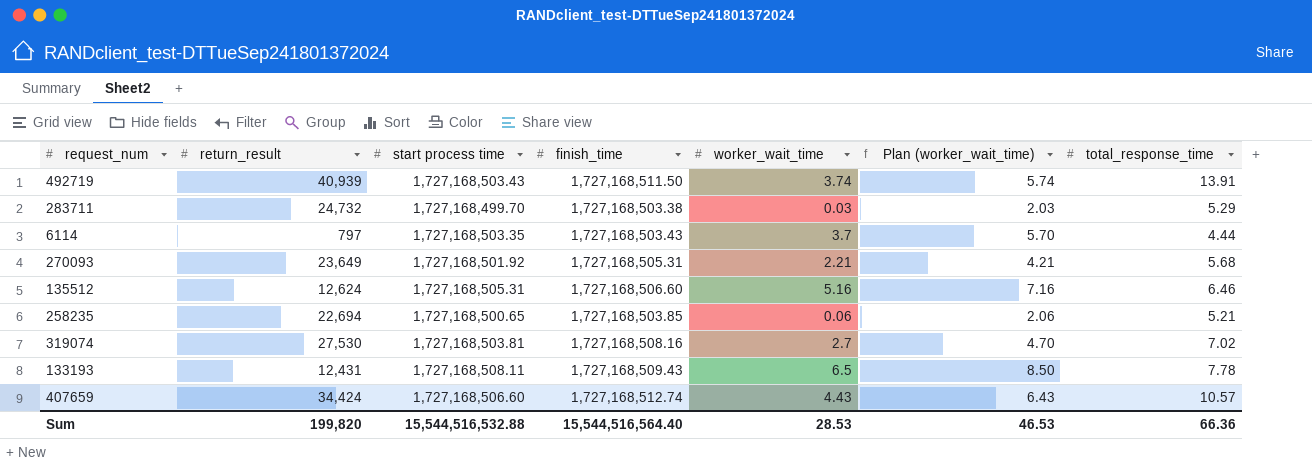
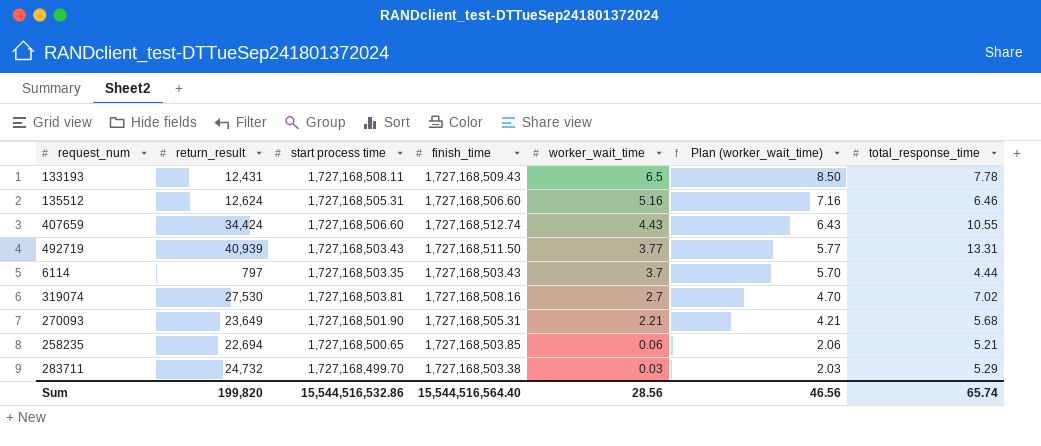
row order: none -> worker_wait_time descending
407659 | total_response_time: 10.57 -> 10.55
492719 | worker_wait_time: 3.74 -> 3.77
492719 | Plan (worker_wait_time): 5.74 -> 5.77
492719 | total_response_time: 13.91 -> 13.31
270093 | start process time: 1,727,168,501.92 -> 1,727,168,501.90
Sum | start process time: 15,544,516,532.88 -> 15,544,516,532.86
Sum | worker_wait_time: 28.53 -> 28.56
Sum | Plan (worker_wait_time): 46.53 -> 46.56
Sum | total_response_time: 66.36 -> 65.74

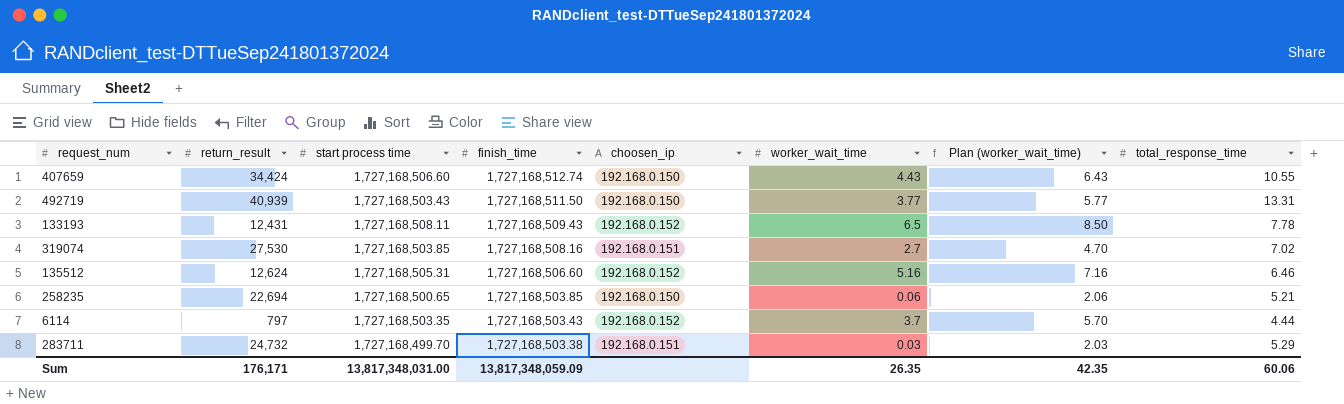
row order: worker_wait_time descending -> finish_time descending
column choosen_ip | position: none -> 5
row 270093: 23,649 | 1,727,168,501.90 | 1,727,168,505.31 | 2.21 | 4.21 | 5.68 -> none
319074 | start process time: 1,727,168,503.81 -> 1,727,168,503.85
Sum | return_result: 199,820 -> 176,171
Sum | start process time: 15,544,516,532.86 -> 13,817,348,031.00
Sum | finish_time: 15,544,516,564.40 -> 13,817,348,059.09
Sum | worker_wait_time: 28.56 -> 26.35
Sum | Plan (worker_wait_time): 46.56 -> 42.35
Sum | total_response_time: 65.74 -> 60.06

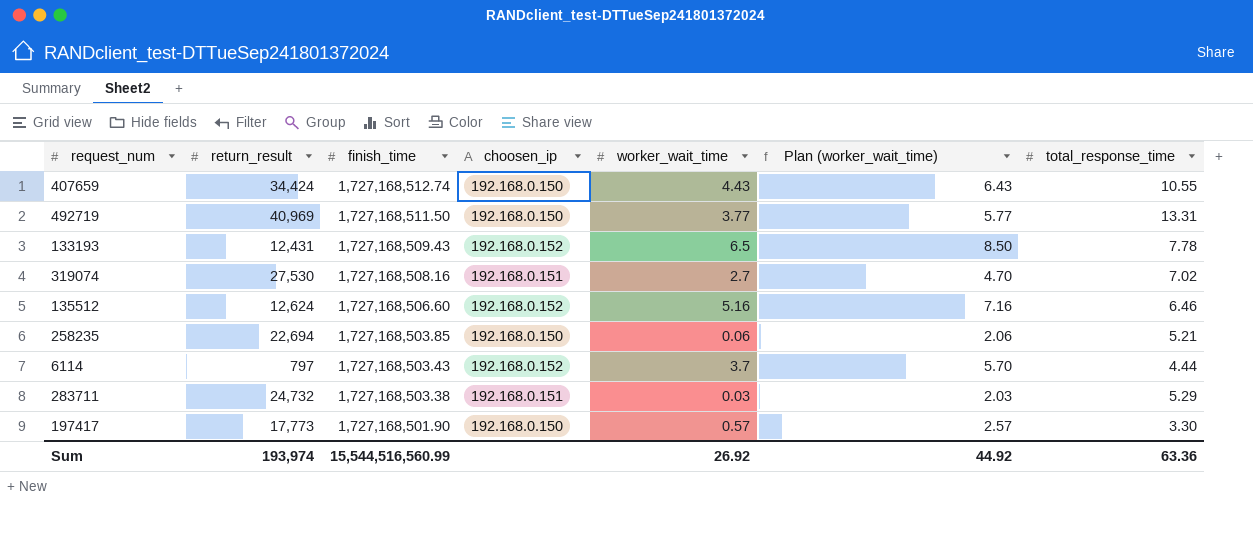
column start process time | position: 3 -> none
492719 | return_result: 40,939 -> 40,969
row 197417: none -> 17,773 | 1,727,168,501.90 | 192.168.0.150 | 0.57 | 2.57 | 3.30
Sum | return_result: 176,171 -> 193,974
Sum | finish_time: 13,817,348,059.09 -> 15,544,516,560.99
Sum | worker_wait_time: 26.35 -> 26.92
Sum | Plan (worker_wait_time): 42.35 -> 44.92
Sum | total_response_time: 60.06 -> 63.36

